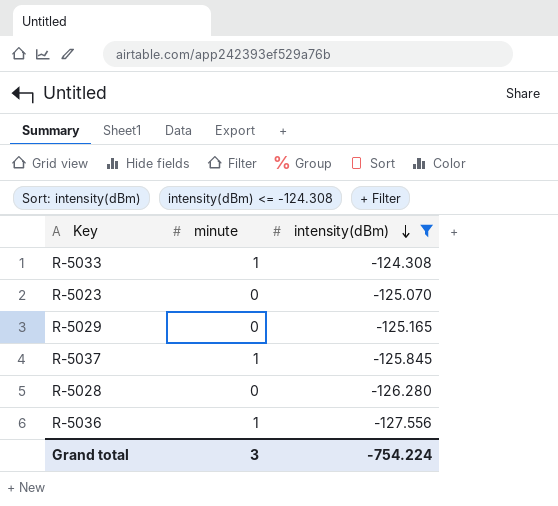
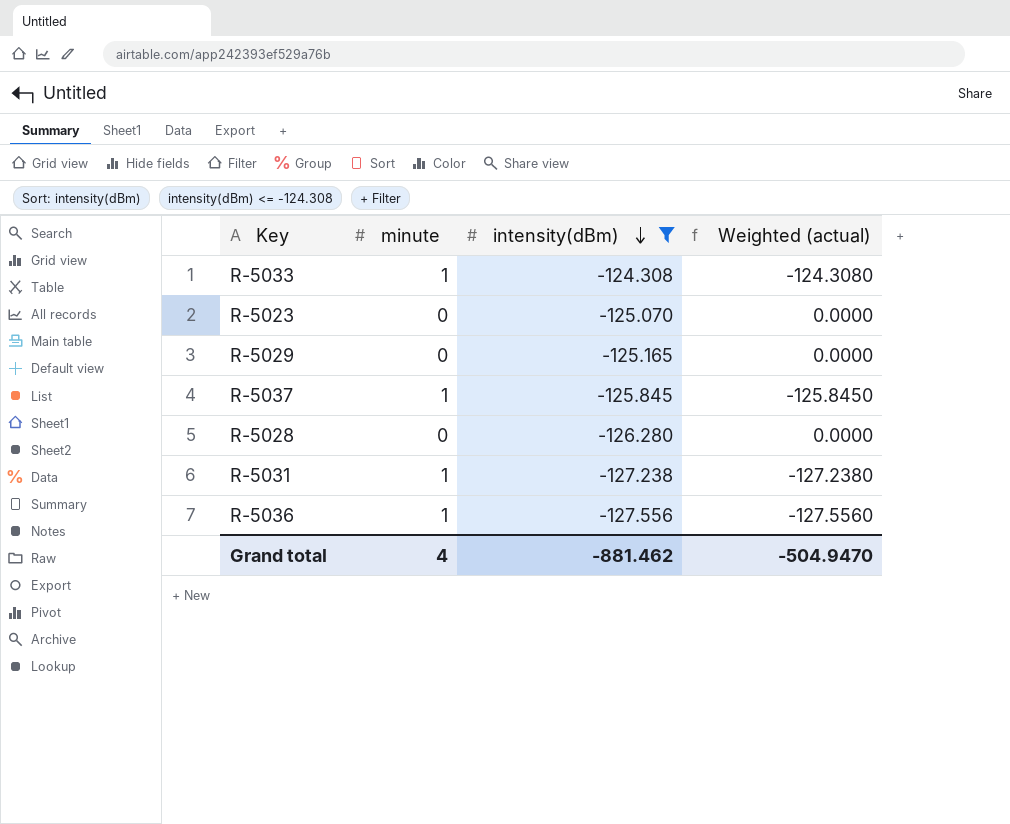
column Weighted (actual) | formula: none -> [minute] * [intensity(dBm)]
row R-5031: none -> 1 | -127.238 | -127.2380
Grand total | minute: 3 -> 4
Grand total | intensity(dBm): -754.224 -> -881.462

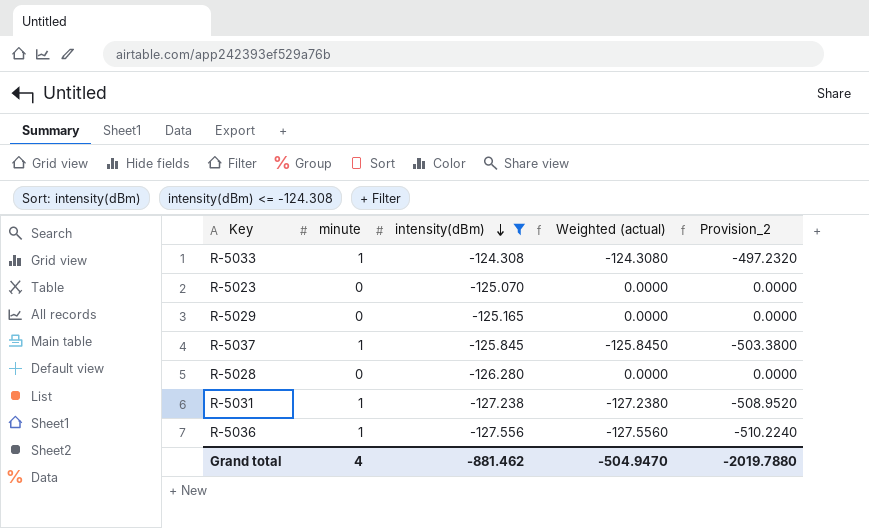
column Provision_2 | formula: none -> [Weighted (actual)] * 4

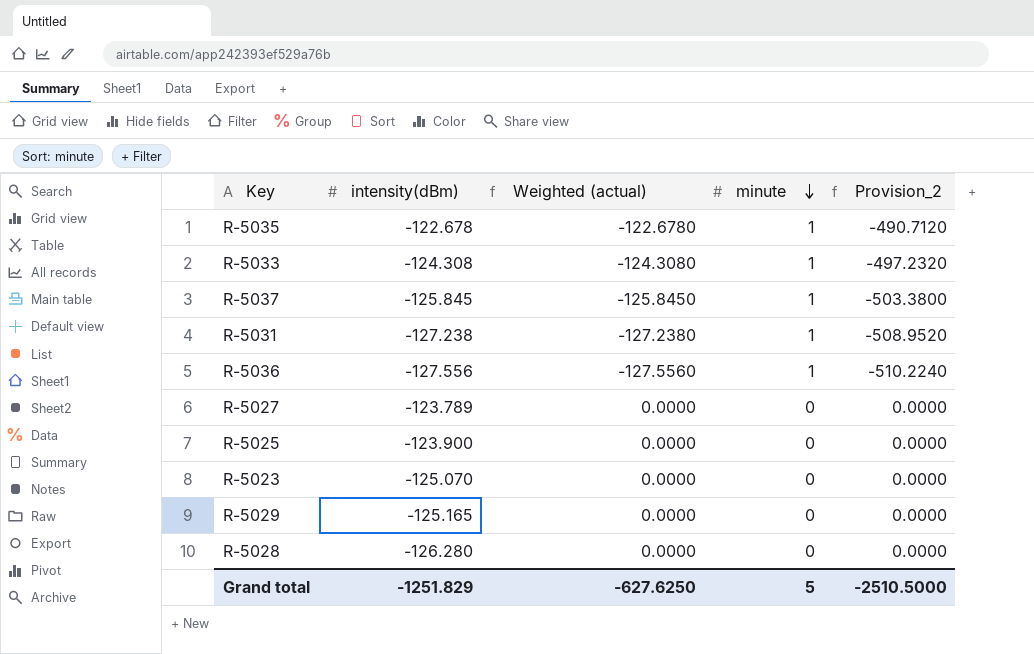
filter: intensity(dBm) <= -124.308 -> none
row order: intensity(dBm) descending -> minute descending
column minute | position: 2 -> 4
Grand total | intensity(dBm): -881.462 -> -1251.829
Grand total | Weighted (actual): -504.9470 -> -627.6250
Grand total | minute: 4 -> 5
Grand total | Provision_2: -2019.7880 -> -2510.5000

